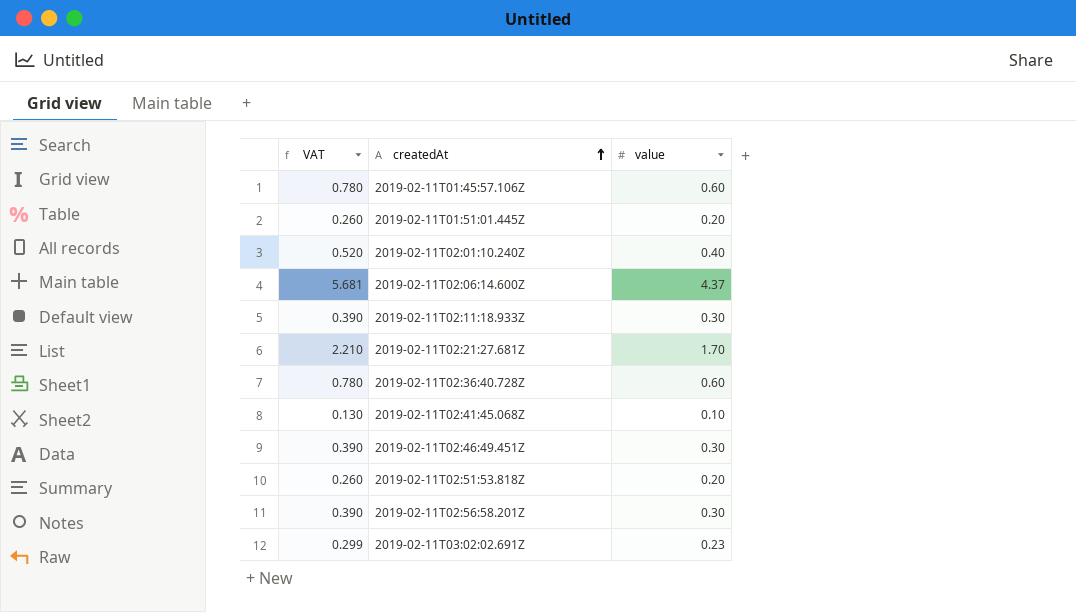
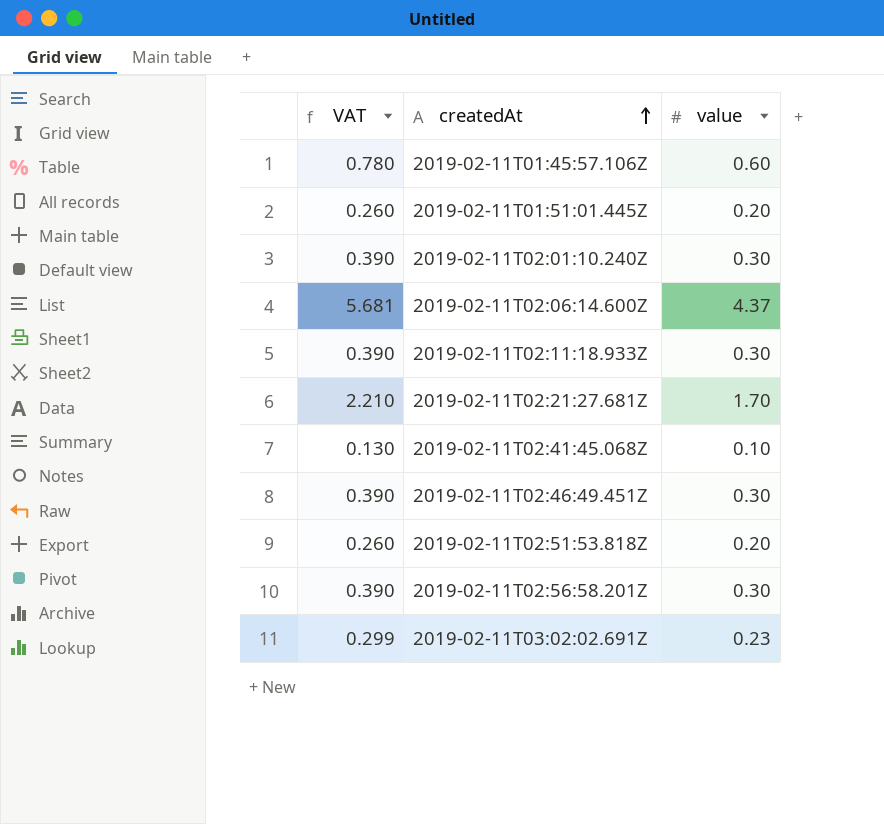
row 2019-02-11T02:36:40.728Z: 0.780 | 0.60 -> none
2019-02-11T02:01:10.240Z | VAT: 0.520 -> 0.390
2019-02-11T02:01:10.240Z | value: 0.40 -> 0.30

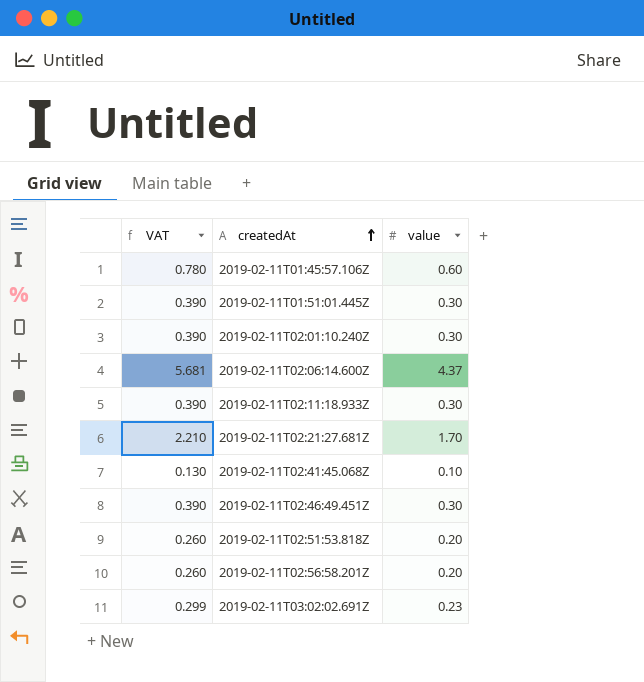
2019-02-11T01:51:01.445Z | VAT: 0.260 -> 0.390
2019-02-11T01:51:01.445Z | value: 0.20 -> 0.30
2019-02-11T02:56:58.201Z | VAT: 0.390 -> 0.260
2019-02-11T02:56:58.201Z | value: 0.30 -> 0.20

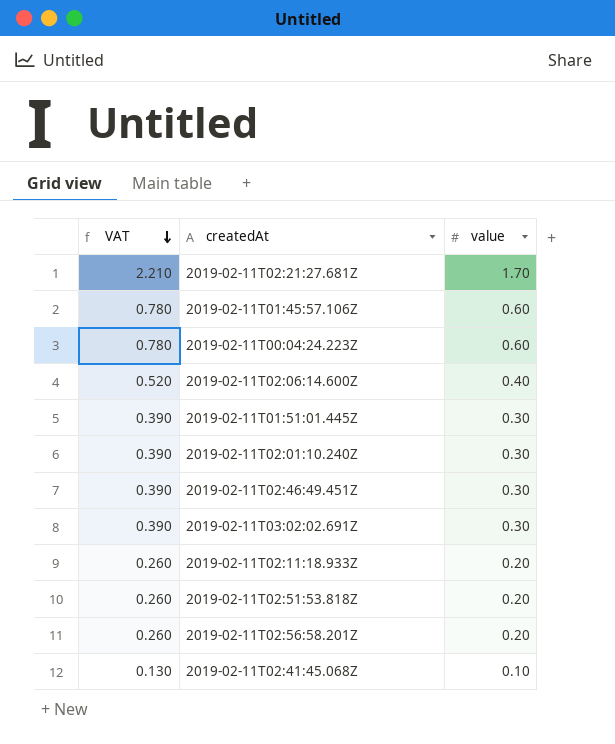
row order: createdAt ascending -> VAT descending
row 2019-02-11T00:04:24.223Z: none -> 0.780 | 0.60
2019-02-11T02:06:14.600Z | VAT: 5.681 -> 0.520
2019-02-11T02:06:14.600Z | value: 4.37 -> 0.40
2019-02-11T03:02:02.691Z | VAT: 0.299 -> 0.390
2019-02-11T03:02:02.691Z | value: 0.23 -> 0.30
2019-02-11T02:11:18.933Z | VAT: 0.390 -> 0.260
2019-02-11T02:11:18.933Z | value: 0.30 -> 0.20

